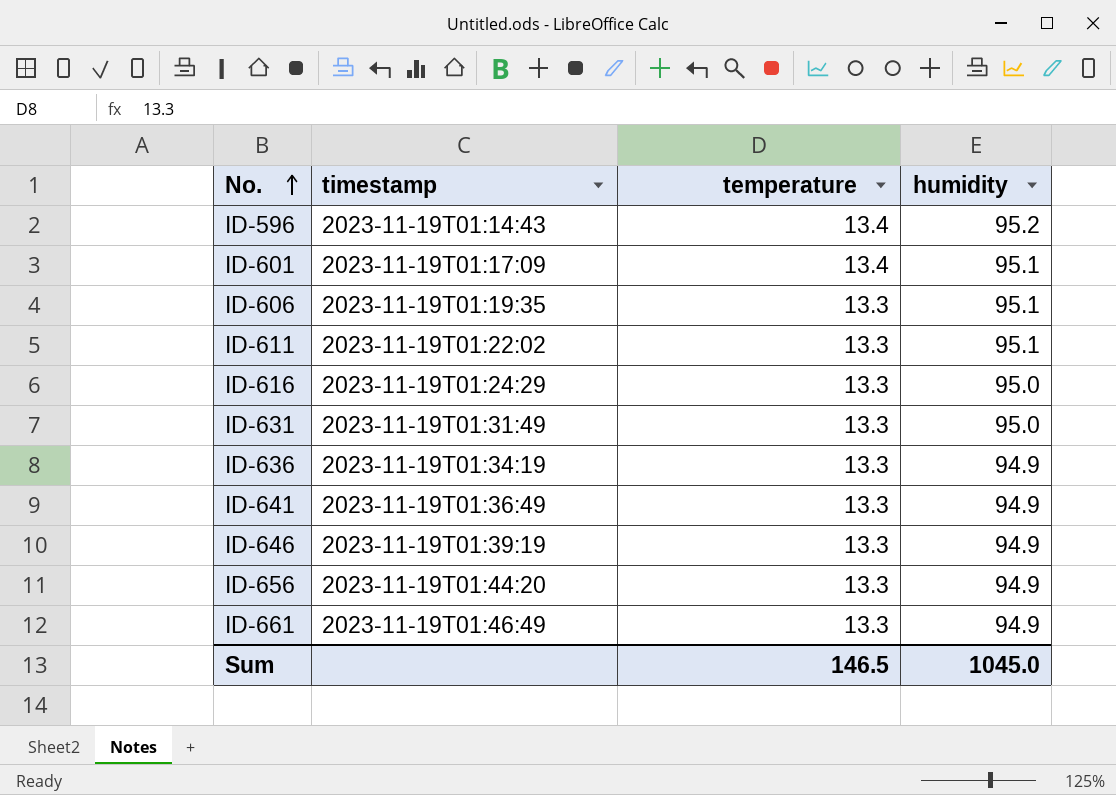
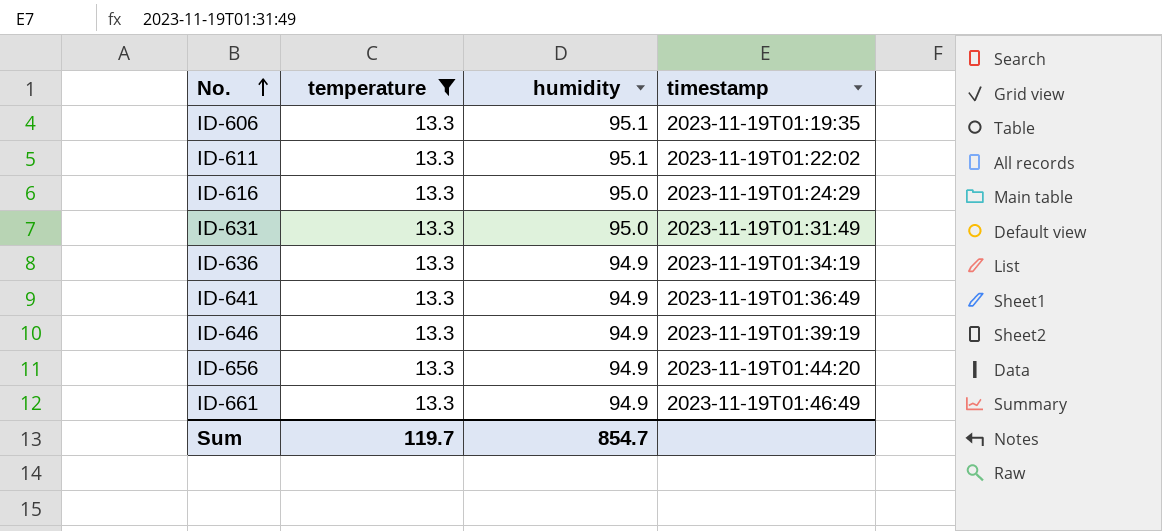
filter: none -> temperature = 13.3
column timestamp | position: 2 -> 4
Sum | temperature: 146.5 -> 119.7
Sum | humidity: 1045.0 -> 854.7

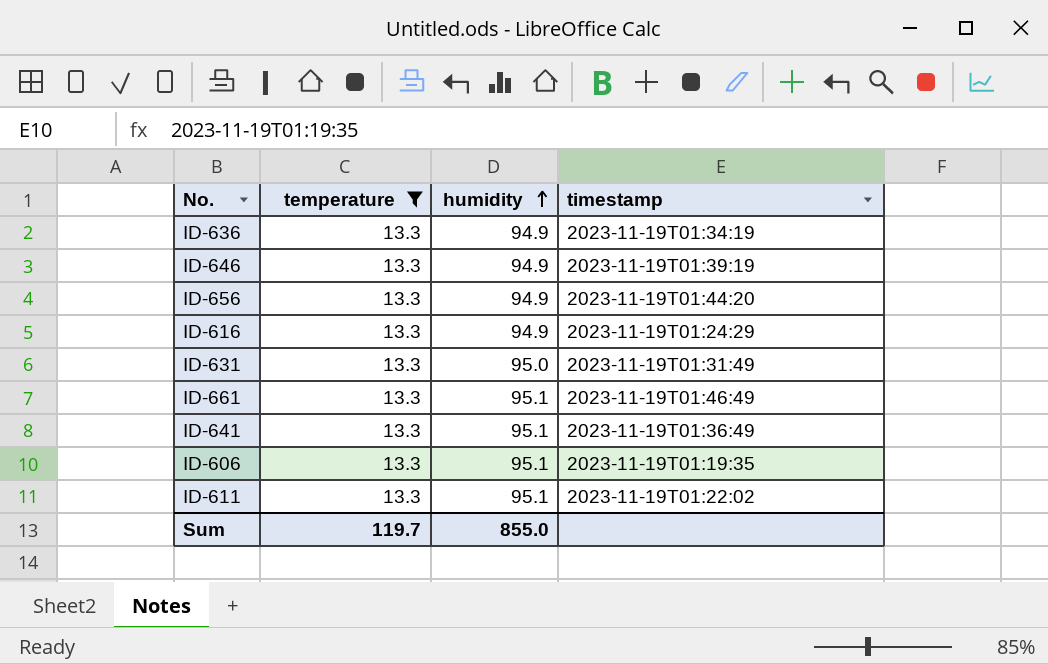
row order: No. ascending -> humidity ascending
ID-616 | humidity: 95.0 -> 94.9
ID-661 | humidity: 94.9 -> 95.1
ID-641 | humidity: 94.9 -> 95.1
Sum | humidity: 854.7 -> 855.0

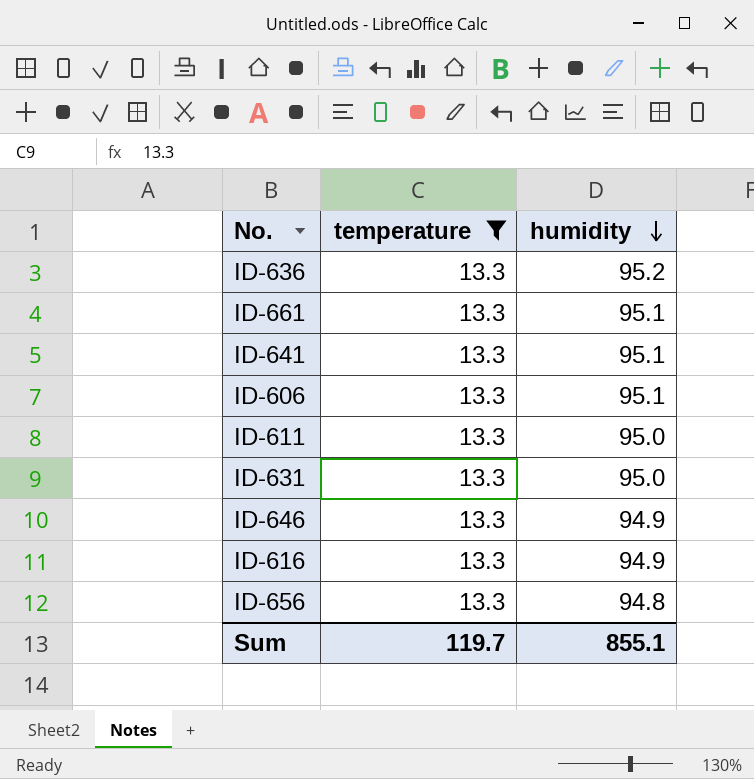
row order: humidity ascending -> humidity descending
column timestamp | position: 4 -> none
ID-636 | humidity: 94.9 -> 95.2
ID-611 | humidity: 95.1 -> 95.0
ID-656 | humidity: 94.9 -> 94.8
Sum | humidity: 855.0 -> 855.1

